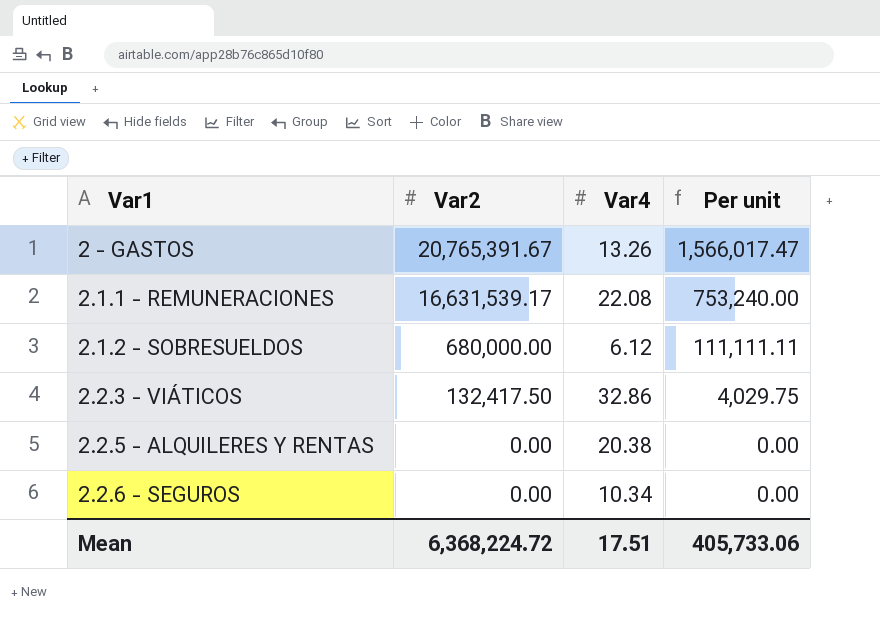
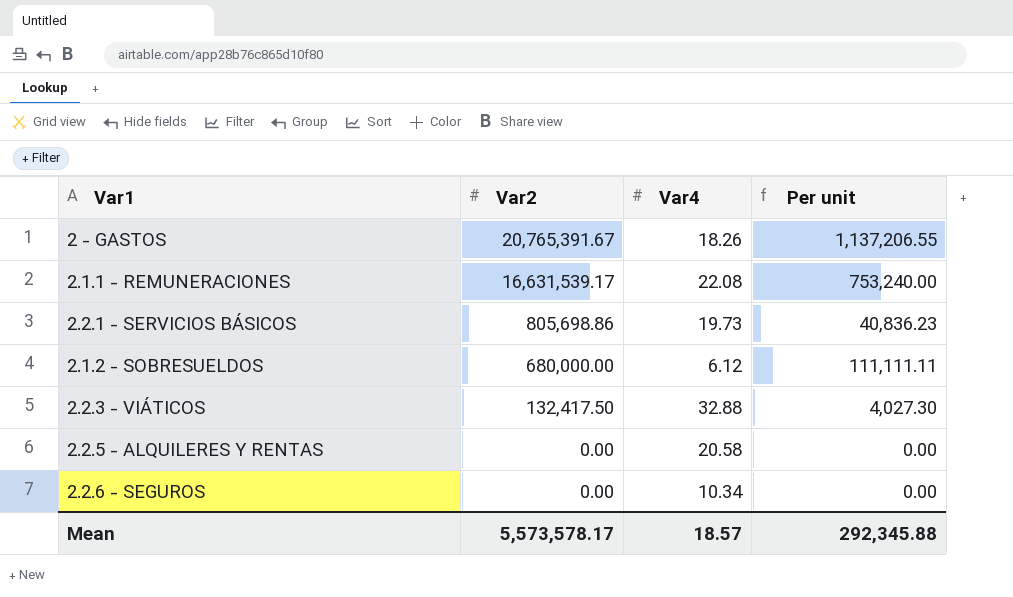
2 - GASTOS | Var4: 13.26 -> 18.26
2 - GASTOS | Per unit: 1,566,017.47 -> 1,137,206.55
row 2.2.1 - SERVICIOS BÁSICOS: none -> 805,698.86 | 19.73 | 40,836.23
2.2.3 - VIÁTICOS | Var4: 32.86 -> 32.88
2.2.3 - VIÁTICOS | Per unit: 4,029.75 -> 4,027.30
2.2.5 - ALQUILERES Y RENTAS | Var4: 20.38 -> 20.58
Mean | Var2: 6,368,224.72 -> 5,573,578.17
Mean | Var4: 17.51 -> 18.57
Mean | Per unit: 405,733.06 -> 292,345.88

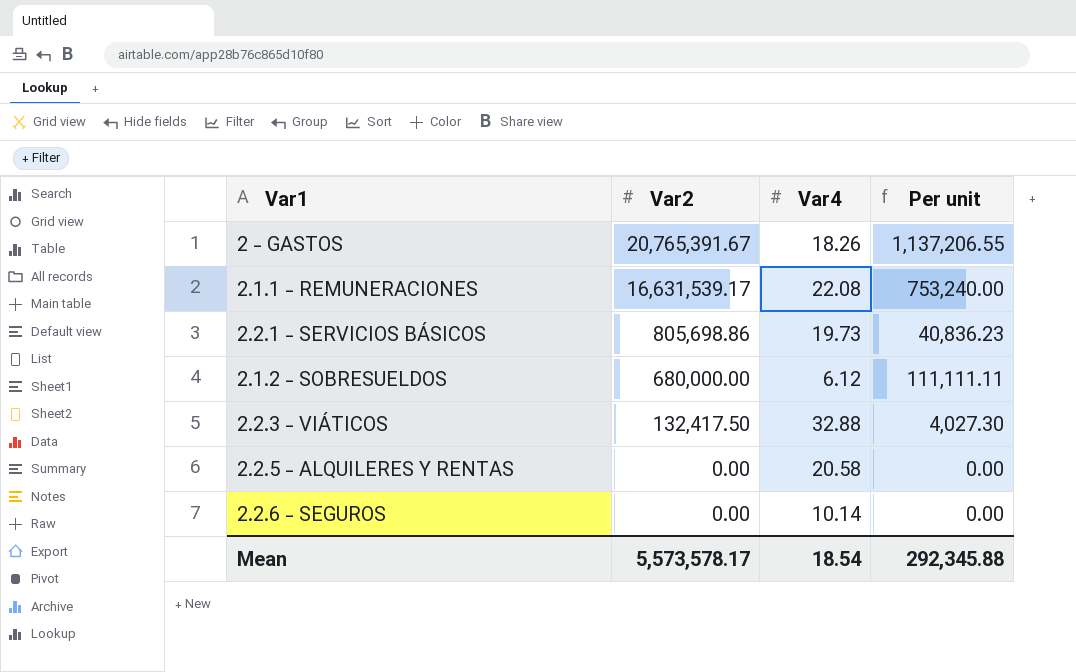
2.2.6 - SEGUROS | Var4: 10.34 -> 10.14
Mean | Var4: 18.57 -> 18.54

